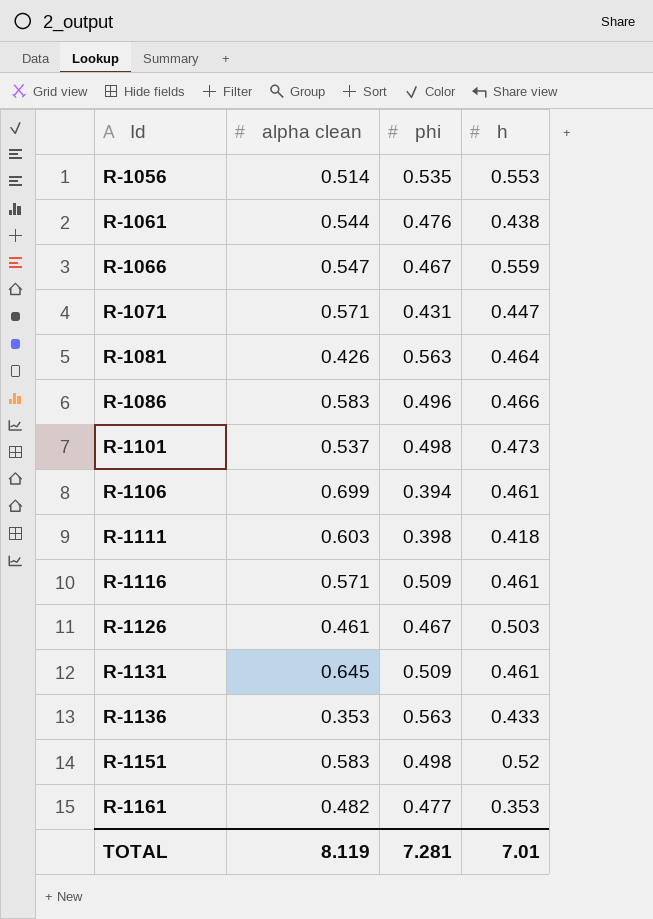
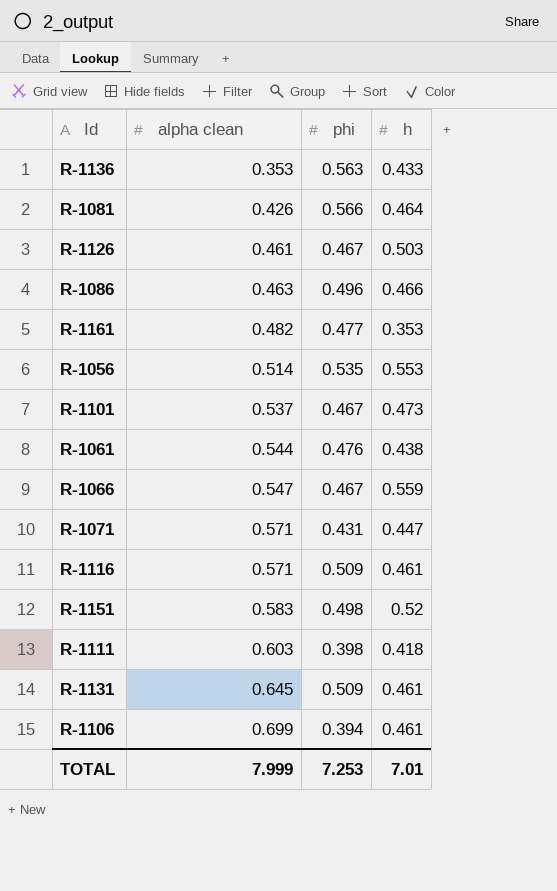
row order: Id ascending -> alpha clean ascending
R-1081 | phi: 0.563 -> 0.566
R-1086 | alpha clean: 0.583 -> 0.463
R-1101 | phi: 0.498 -> 0.467
TOTAL | alpha clean: 8.119 -> 7.999
TOTAL | phi: 7.281 -> 7.253

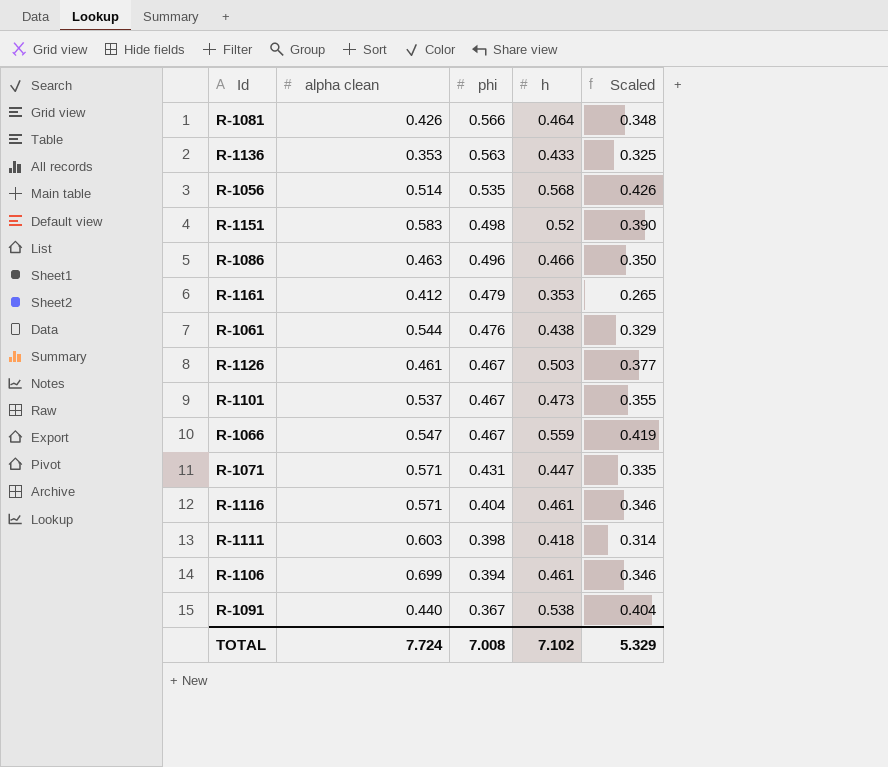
row order: alpha clean ascending -> phi descending
column Scaled | formula: none -> [h] * 0.75
row R-1131: 0.645 | 0.509 | 0.461 -> none
R-1056 | h: 0.553 -> 0.568
R-1161 | alpha clean: 0.482 -> 0.412
R-1161 | phi: 0.477 -> 0.479
R-1116 | phi: 0.509 -> 0.404
row R-1091: none -> 0.440 | 0.367 | 0.538 | 0.404
TOTAL | alpha clean: 7.999 -> 7.724
TOTAL | phi: 7.253 -> 7.008
TOTAL | h: 7.01 -> 7.102

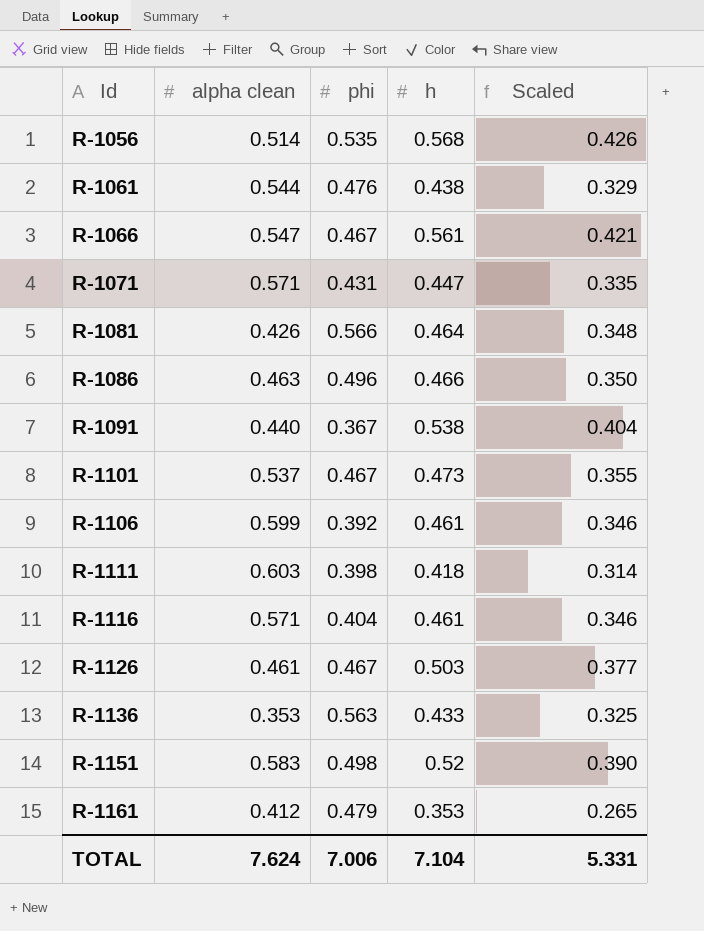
row order: phi descending -> Id ascending
R-1066 | h: 0.559 -> 0.561
R-1066 | Scaled: 0.419 -> 0.421
R-1106 | alpha clean: 0.699 -> 0.599
R-1106 | phi: 0.394 -> 0.392
TOTAL | alpha clean: 7.724 -> 7.624
TOTAL | phi: 7.008 -> 7.006
TOTAL | h: 7.102 -> 7.104
TOTAL | Scaled: 5.329 -> 5.331

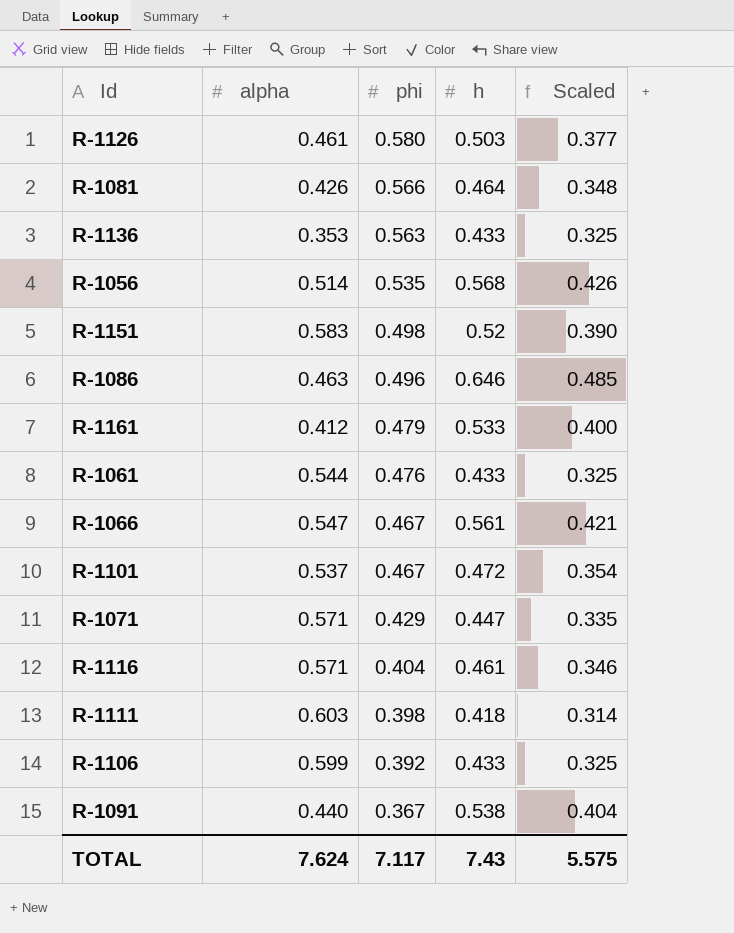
row order: Id ascending -> phi descending
column name: alpha clean -> alpha
R-1126 | phi: 0.467 -> 0.580
R-1086 | h: 0.466 -> 0.646
R-1086 | Scaled: 0.350 -> 0.485
R-1161 | h: 0.353 -> 0.533
R-1161 | Scaled: 0.265 -> 0.400
R-1061 | h: 0.438 -> 0.433
R-1061 | Scaled: 0.329 -> 0.325
R-1101 | h: 0.473 -> 0.472
R-1101 | Scaled: 0.355 -> 0.354
R-1071 | phi: 0.431 -> 0.429
R-1106 | h: 0.461 -> 0.433
R-1106 | Scaled: 0.346 -> 0.325
TOTAL | phi: 7.006 -> 7.117
TOTAL | h: 7.104 -> 7.43
TOTAL | Scaled: 5.331 -> 5.575

